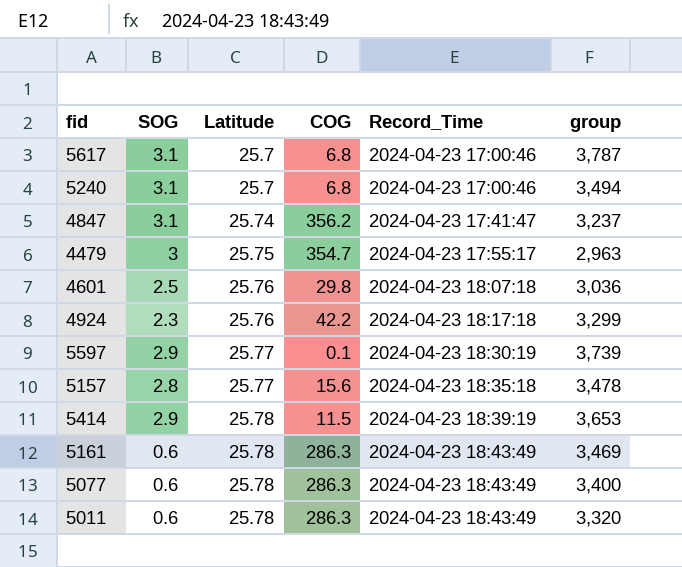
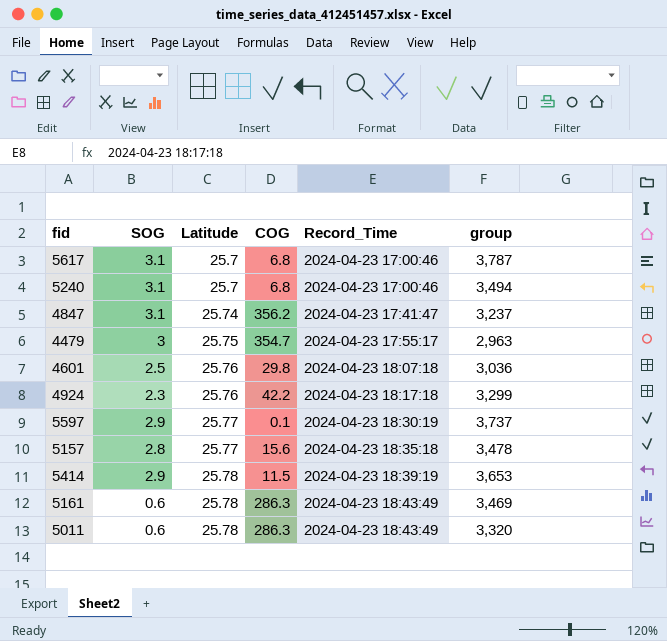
row 5077: 0.6 | 25.78 | 286.3 | 2024-04-23 18:43:49 | 3,400 -> none
5597 | group: 3,739 -> 3,737

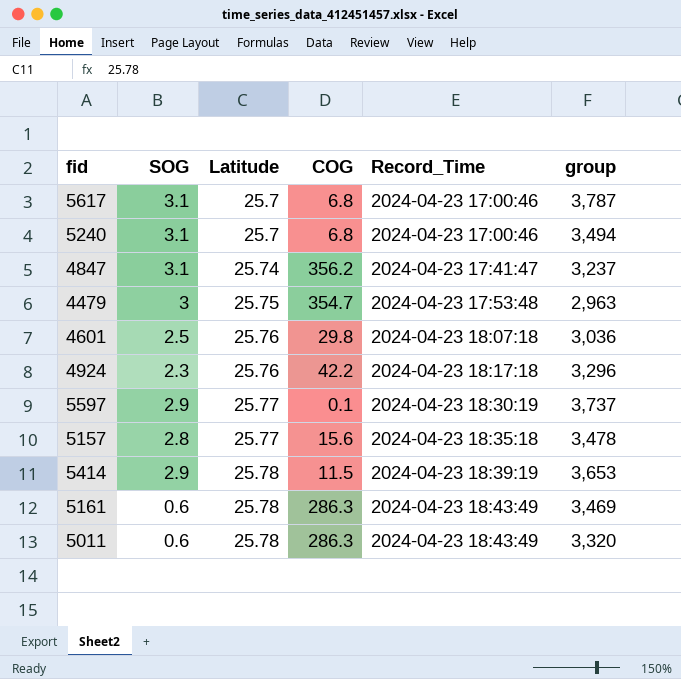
4479 | Record_Time: 2024-04-23 17:55:17 -> 2024-04-23 17:53:48
4924 | group: 3,299 -> 3,296

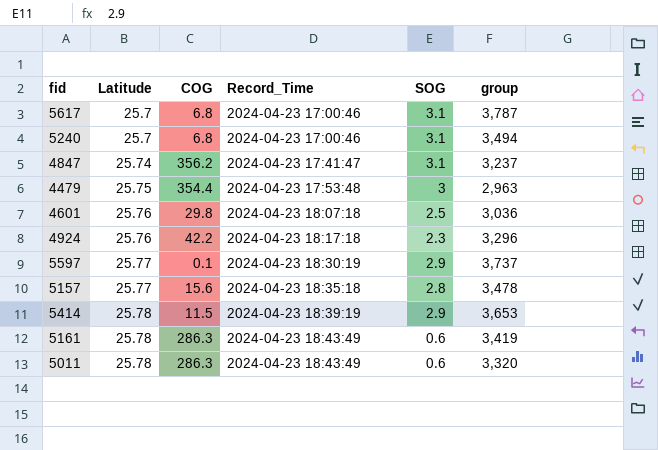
column SOG | position: 2 -> 5
4479 | COG: 354.7 -> 354.4
5161 | group: 3,469 -> 3,419

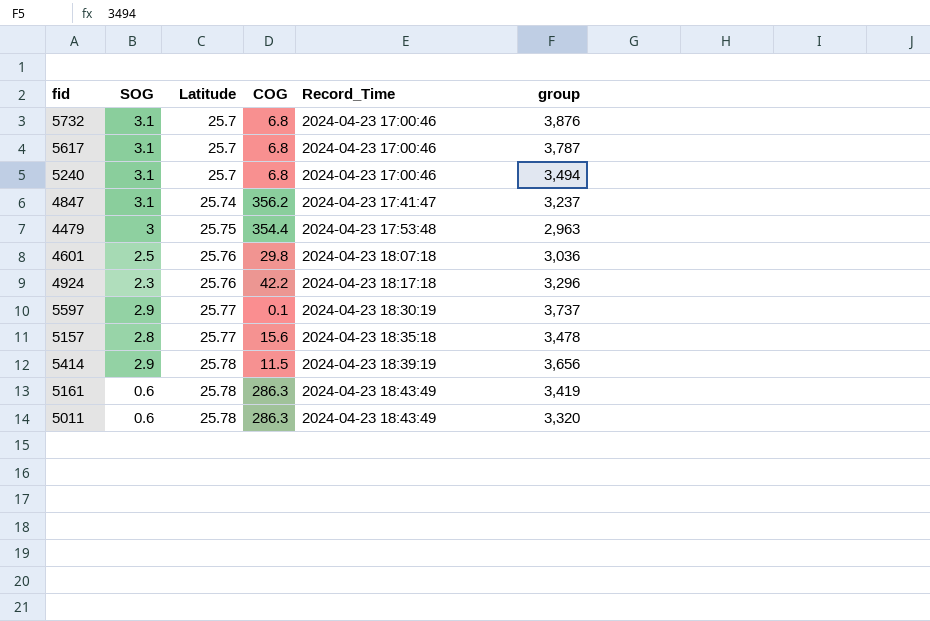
column SOG | position: 5 -> 2
row 5732: none -> 3.1 | 25.7 | 6.8 | 2024-04-23 17:00:46 | 3,876
5414 | group: 3,653 -> 3,656

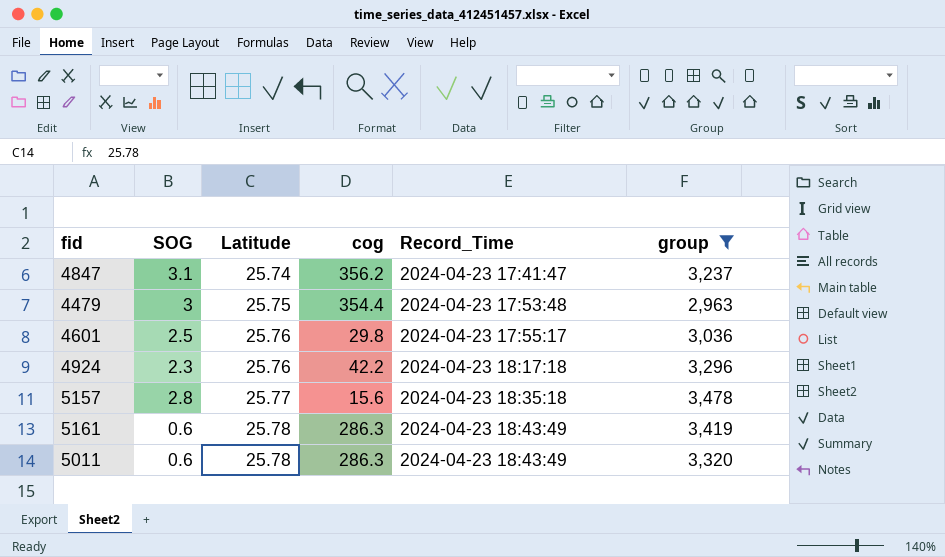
filter: none -> group <= 3,478
column name: COG -> cog
4601 | Record_Time: 2024-04-23 18:07:18 -> 2024-04-23 17:55:17

